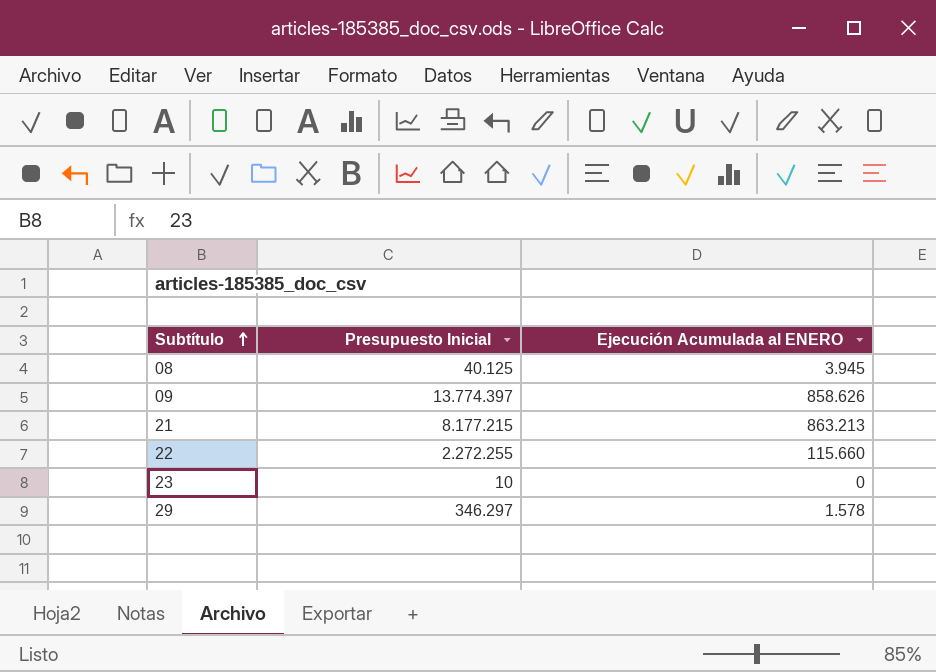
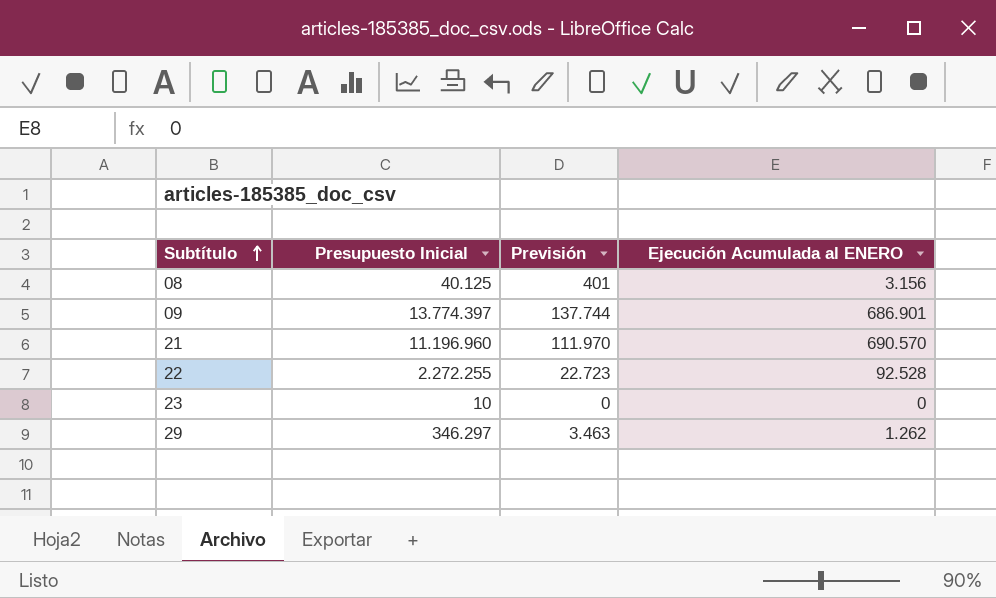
column Previsión | formula: none -> [Presupuesto Inicial] * 0,01
08 | Ejecución Acumulada al ENERO: 3.945 -> 3.156
09 | Ejecución Acumulada al ENERO: 858.626 -> 686.901
21 | Presupuesto Inicial: 8.177.215 -> 11.196.960
21 | Ejecución Acumulada al ENERO: 863.213 -> 690.570
22 | Ejecución Acumulada al ENERO: 115.660 -> 92.528
29 | Ejecución Acumulada al ENERO: 1.578 -> 1.262

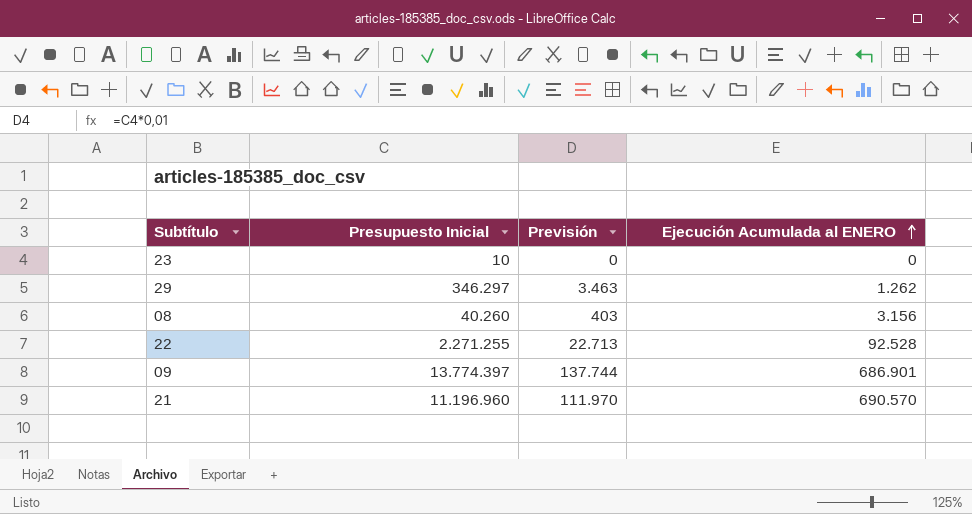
row order: Subtítulo ascending -> Ejecución Acumulada al ENERO ascending
08 | Presupuesto Inicial: 40.125 -> 40.260
08 | Previsión: 401 -> 403
22 | Presupuesto Inicial: 2.272.255 -> 2.271.255
22 | Previsión: 22.723 -> 22.713

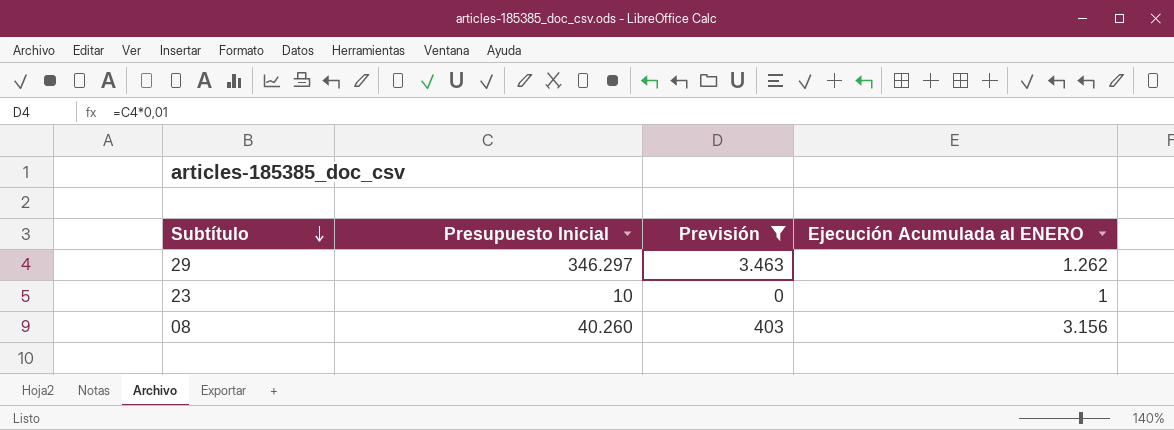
filter: none -> Previsión <= 3.463
row order: Ejecución Acumulada al ENERO ascending -> Subtítulo descending
23 | Ejecución Acumulada al ENERO: 0 -> 1

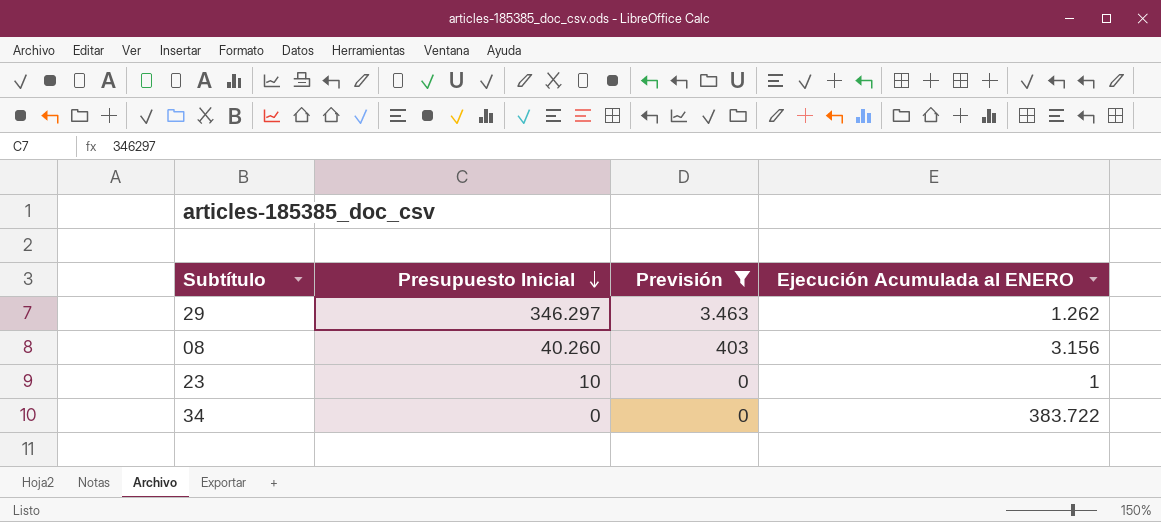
row order: Subtítulo descending -> Presupuesto Inicial descending
row 34: none -> 0 | 0 | 383.722

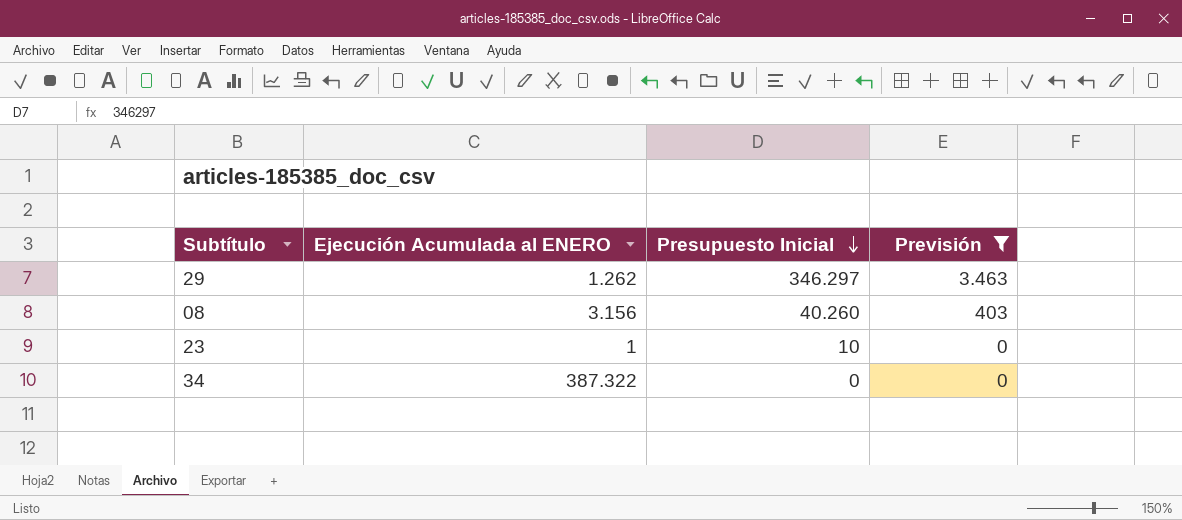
column Ejecución Acumulada al ENERO | position: 4 -> 2
34 | Ejecución Acumulada al ENERO: 383.722 -> 387.322

